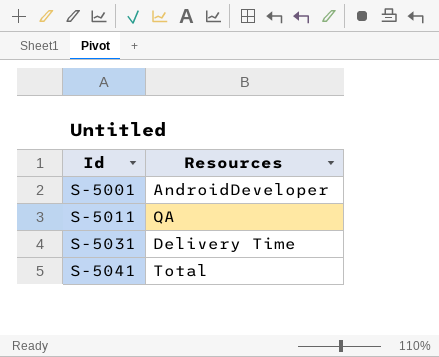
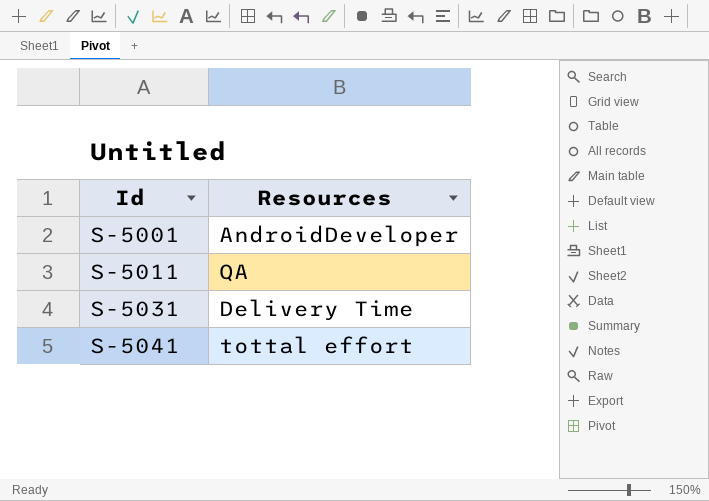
S-5041 | Resources: Total -> tottal effort

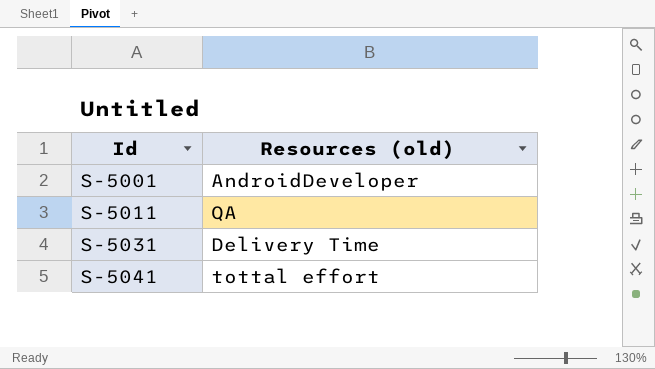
column name: Resources -> Resources (old)

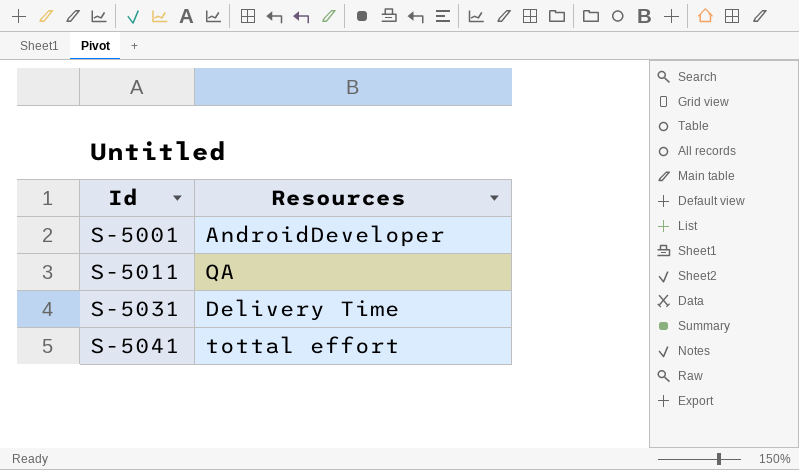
column name: Resources (old) -> Resources

